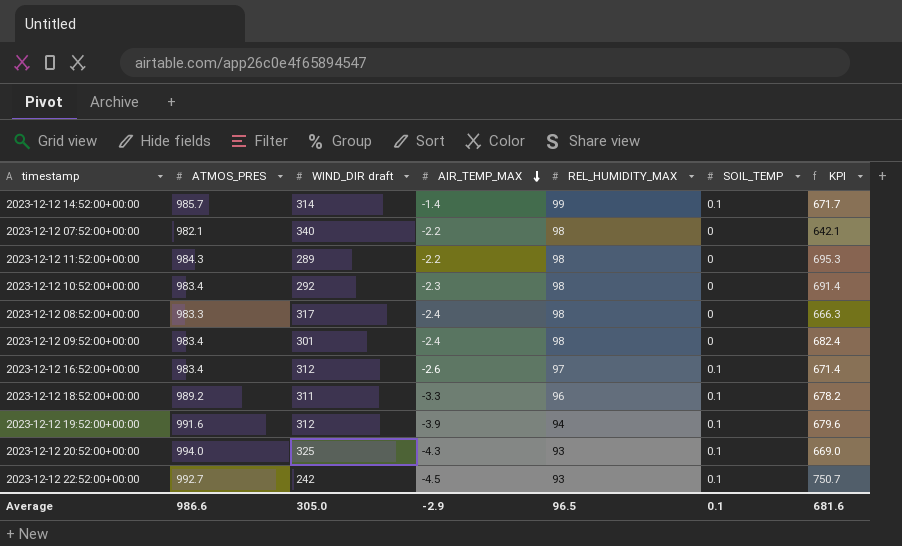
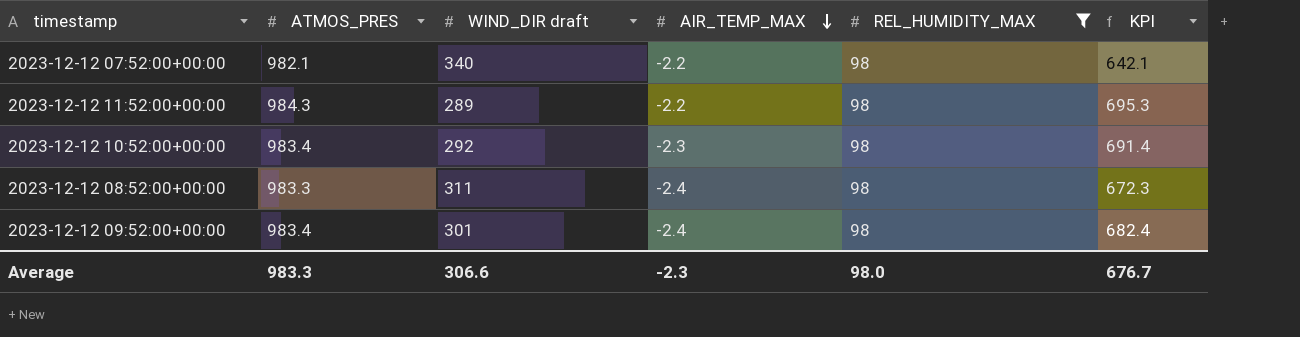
filter: none -> REL_HUMIDITY_MAX = 98
column SOIL_TEMP | position: 6 -> none
2023-12-12 08:52:00+00:00 | WIND_DIR draft: 317 -> 311
2023-12-12 08:52:00+00:00 | KPI: 666.3 -> 672.3
Average | ATMOS_PRES: 986.6 -> 983.3
Average | WIND_DIR draft: 305.0 -> 306.6
Average | AIR_TEMP_MAX: -2.9 -> -2.3
Average | REL_HUMIDITY_MAX: 96.5 -> 98.0
Average | KPI: 681.6 -> 676.7

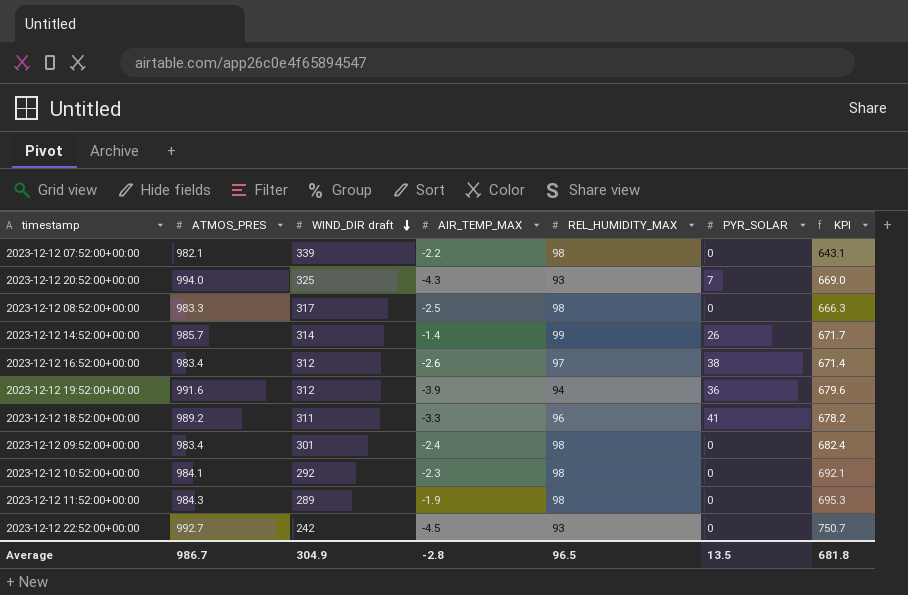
filter: REL_HUMIDITY_MAX = 98 -> none
row order: AIR_TEMP_MAX descending -> WIND_DIR draft descending
column PYR_SOLAR | position: none -> 6
2023-12-12 07:52:00+00:00 | WIND_DIR draft: 340 -> 339
2023-12-12 07:52:00+00:00 | KPI: 642.1 -> 643.1
2023-12-12 08:52:00+00:00 | WIND_DIR draft: 311 -> 317
2023-12-12 08:52:00+00:00 | AIR_TEMP_MAX: -2.4 -> -2.5
2023-12-12 08:52:00+00:00 | KPI: 672.3 -> 666.3
2023-12-12 10:52:00+00:00 | ATMOS_PRES: 983.4 -> 984.1
2023-12-12 10:52:00+00:00 | KPI: 691.4 -> 692.1
2023-12-12 11:52:00+00:00 | AIR_TEMP_MAX: -2.2 -> -1.9
Average | ATMOS_PRES: 983.3 -> 986.7
Average | WIND_DIR draft: 306.6 -> 304.9
Average | AIR_TEMP_MAX: -2.3 -> -2.8
Average | REL_HUMIDITY_MAX: 98.0 -> 96.5
Average | KPI: 676.7 -> 681.8

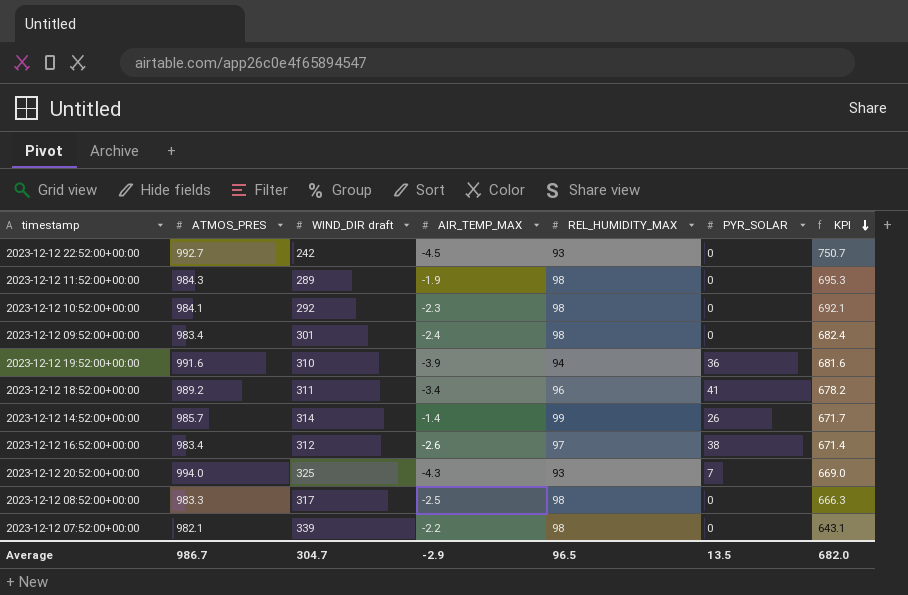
row order: WIND_DIR draft descending -> KPI descending
2023-12-12 19:52:00+00:00 | WIND_DIR draft: 312 -> 310
2023-12-12 19:52:00+00:00 | KPI: 679.6 -> 681.6
2023-12-12 18:52:00+00:00 | AIR_TEMP_MAX: -3.3 -> -3.4
Average | WIND_DIR draft: 304.9 -> 304.7
Average | AIR_TEMP_MAX: -2.8 -> -2.9
Average | KPI: 681.8 -> 682.0

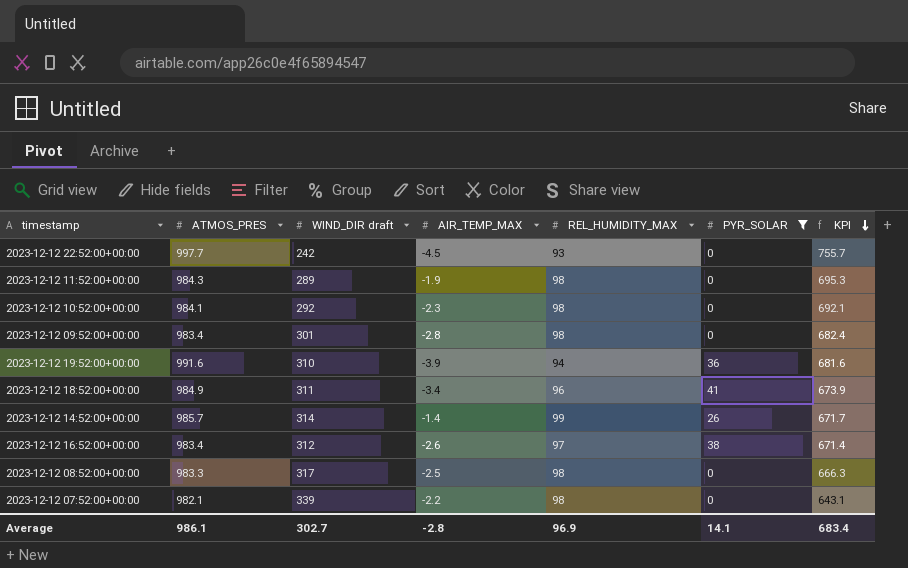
filter: none -> PYR_SOLAR != 7
2023-12-12 22:52:00+00:00 | ATMOS_PRES: 992.7 -> 997.7
2023-12-12 22:52:00+00:00 | KPI: 750.7 -> 755.7
2023-12-12 09:52:00+00:00 | AIR_TEMP_MAX: -2.4 -> -2.8
2023-12-12 18:52:00+00:00 | ATMOS_PRES: 989.2 -> 984.9
2023-12-12 18:52:00+00:00 | KPI: 678.2 -> 673.9
Average | ATMOS_PRES: 986.7 -> 986.1
Average | WIND_DIR draft: 304.7 -> 302.7
Average | AIR_TEMP_MAX: -2.9 -> -2.8
Average | REL_HUMIDITY_MAX: 96.5 -> 96.9
Average | PYR_SOLAR: 13.5 -> 14.1
Average | KPI: 682.0 -> 683.4

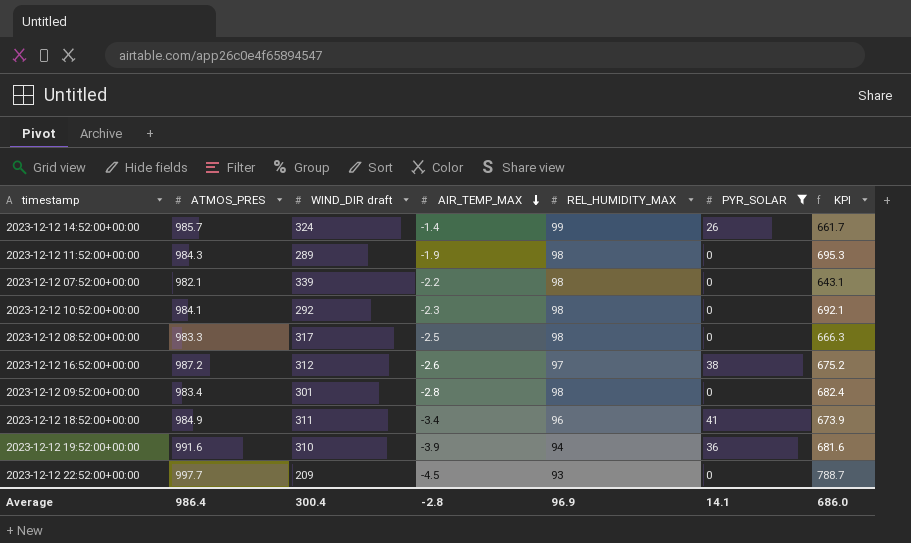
row order: KPI descending -> AIR_TEMP_MAX descending
2023-12-12 14:52:00+00:00 | WIND_DIR draft: 314 -> 324
2023-12-12 14:52:00+00:00 | KPI: 671.7 -> 661.7
2023-12-12 16:52:00+00:00 | ATMOS_PRES: 983.4 -> 987.2
2023-12-12 16:52:00+00:00 | KPI: 671.4 -> 675.2
2023-12-12 22:52:00+00:00 | WIND_DIR draft: 242 -> 209
2023-12-12 22:52:00+00:00 | KPI: 755.7 -> 788.7
Average | ATMOS_PRES: 986.1 -> 986.4
Average | WIND_DIR draft: 302.7 -> 300.4
Average | KPI: 683.4 -> 686.0

